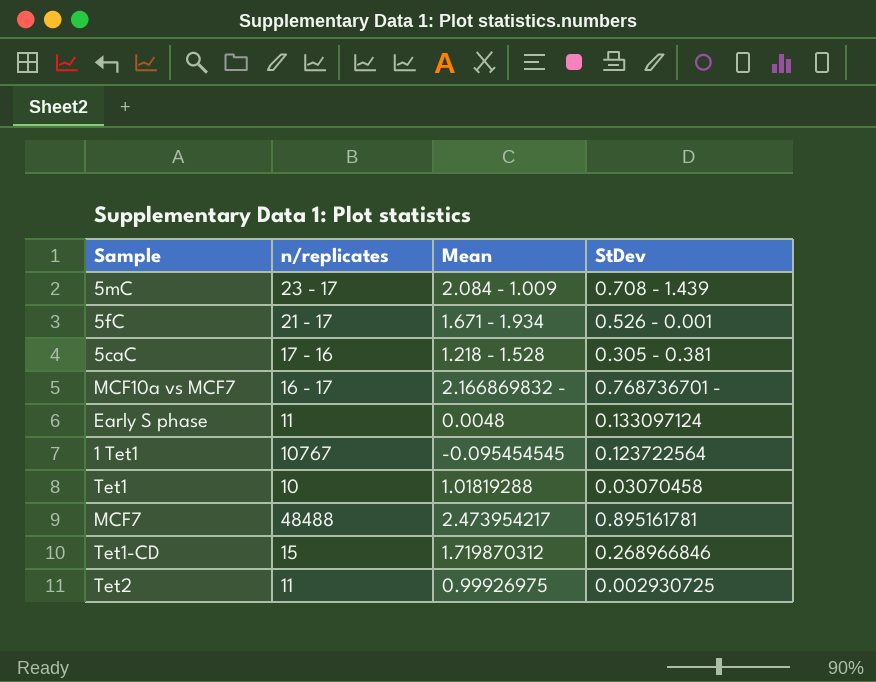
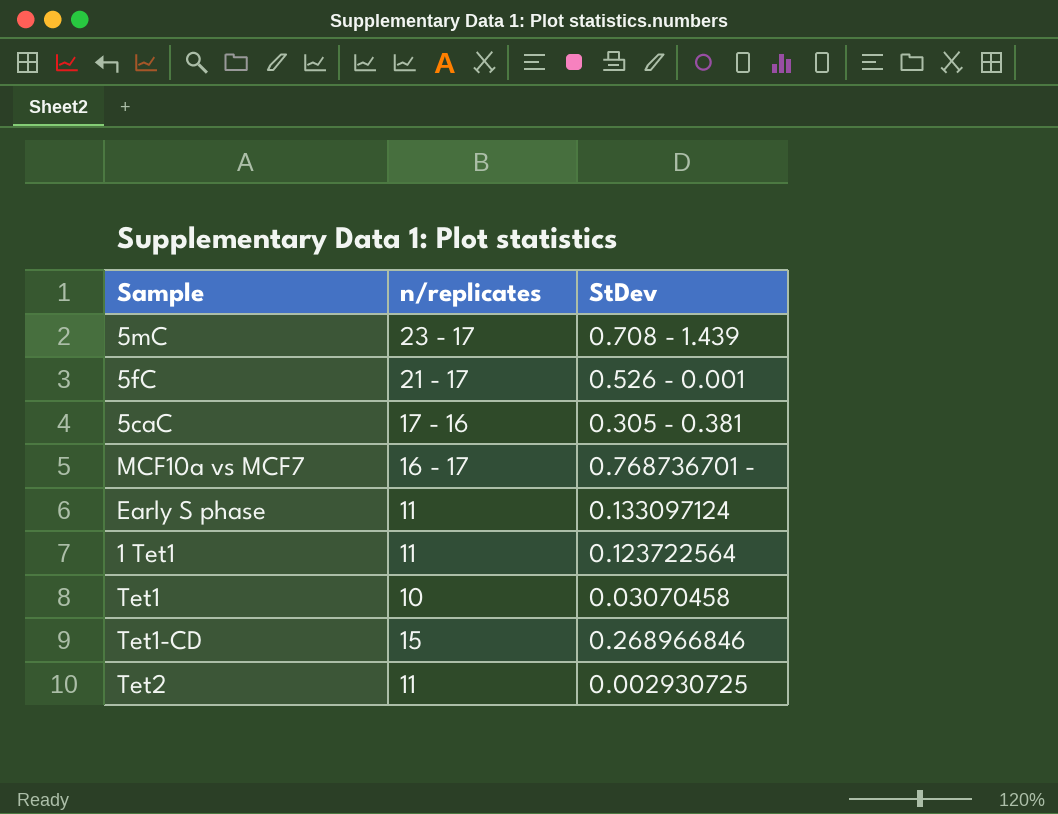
column Mean | position: 3 -> none
row MCF7: 48488 | 2.473954217 | 0.895161781 -> none
1 Tet1 | n/replicates: 10767 -> 11

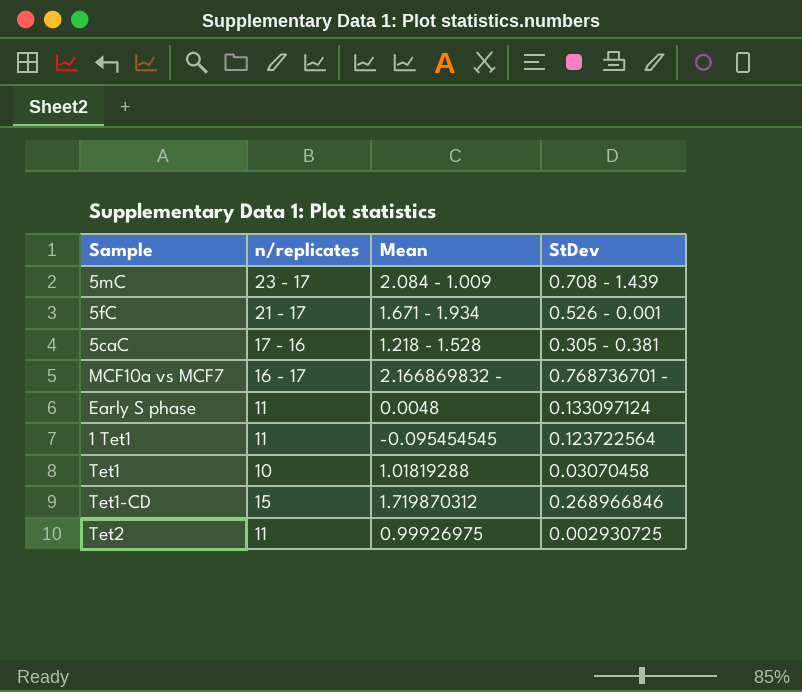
column Mean | position: none -> 3

